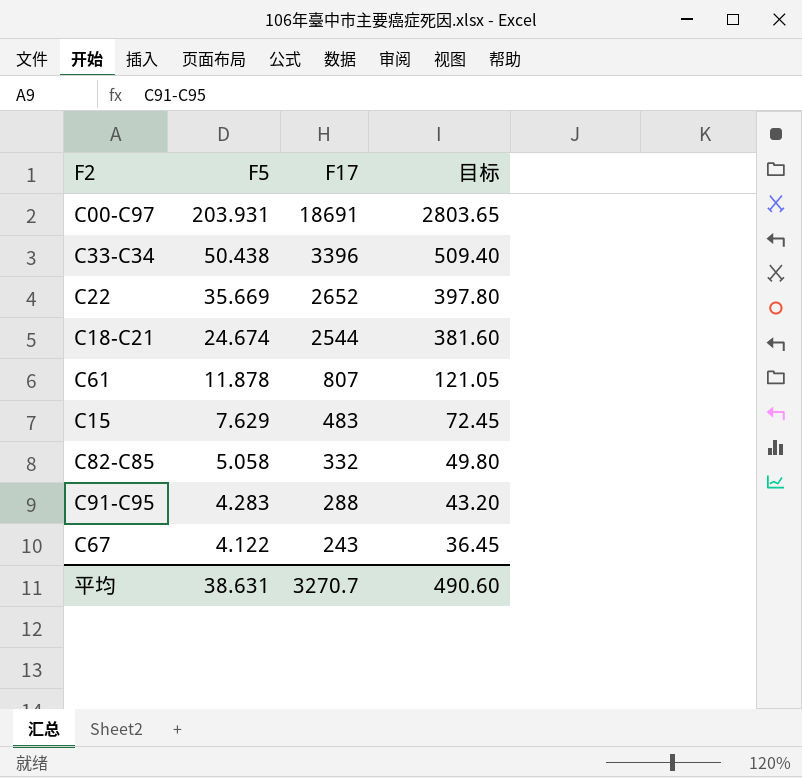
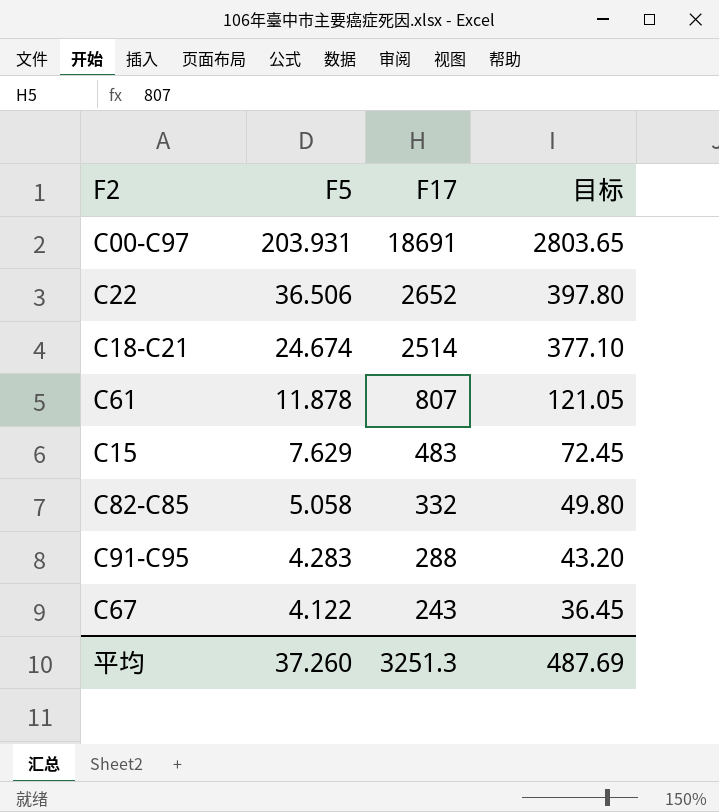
row C33-C34: 50.438 | 3396 | 509.40 -> none
C22 | F5: 35.669 -> 36.506
C18-C21 | F17: 2544 -> 2514
C18-C21 | 目标: 381.60 -> 377.10
平均 | F5: 38.631 -> 37.260
平均 | F17: 3270.7 -> 3251.3
平均 | 目标: 490.60 -> 487.69

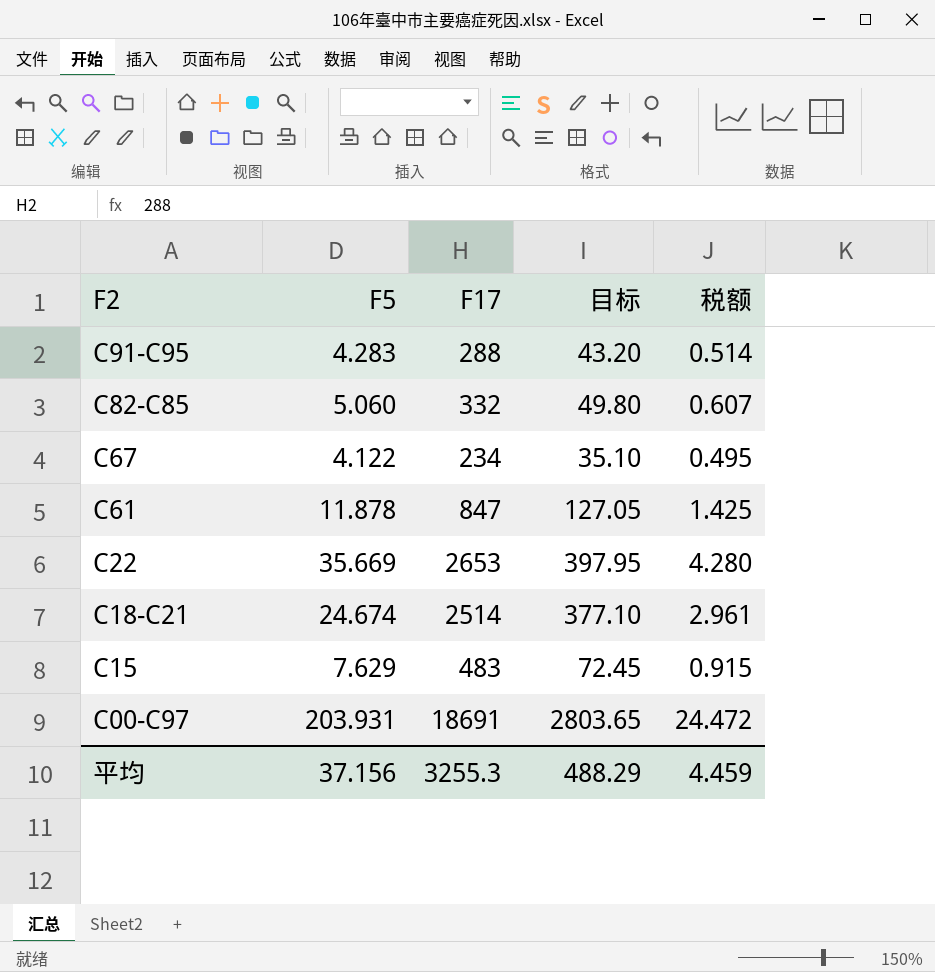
row order: F5 descending -> F2 descending
column 税额 | formula: none -> [F5] * 0.12
C82-C85 | F5: 5.058 -> 5.060
C67 | F17: 243 -> 234
C67 | 目标: 36.45 -> 35.10
C61 | F17: 807 -> 847
C61 | 目标: 121.05 -> 127.05
C22 | F5: 36.506 -> 35.669
C22 | F17: 2652 -> 2653
C22 | 目标: 397.80 -> 397.95
平均 | F5: 37.260 -> 37.156
平均 | F17: 3251.3 -> 3255.3
平均 | 目标: 487.69 -> 488.29

